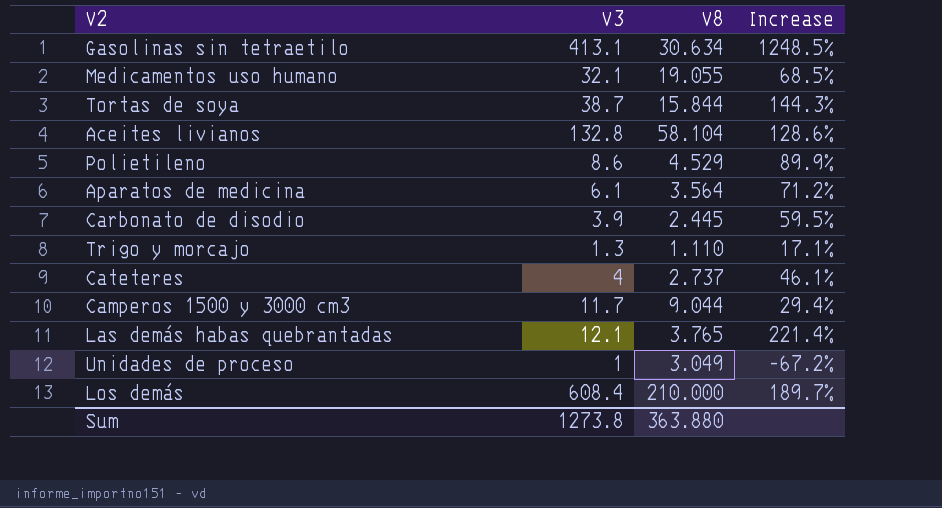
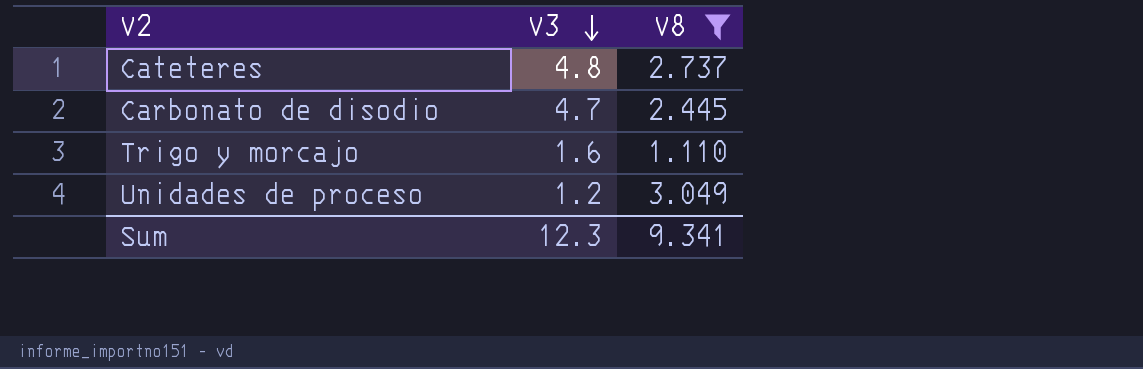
filter: none -> V8 <= 3.049
row order: none -> V3 descending
column Increase | formula: ([V3] - [V8]) / [V8] -> none
Cateteres | V3: 4 -> 4.8
Carbonato de disodio | V3: 3.9 -> 4.7
Trigo y morcajo | V3: 1.3 -> 1.6
Unidades de proceso | V3: 1 -> 1.2
Sum | V3: 1273.8 -> 12.3
Sum | V8: 363.880 -> 9.341

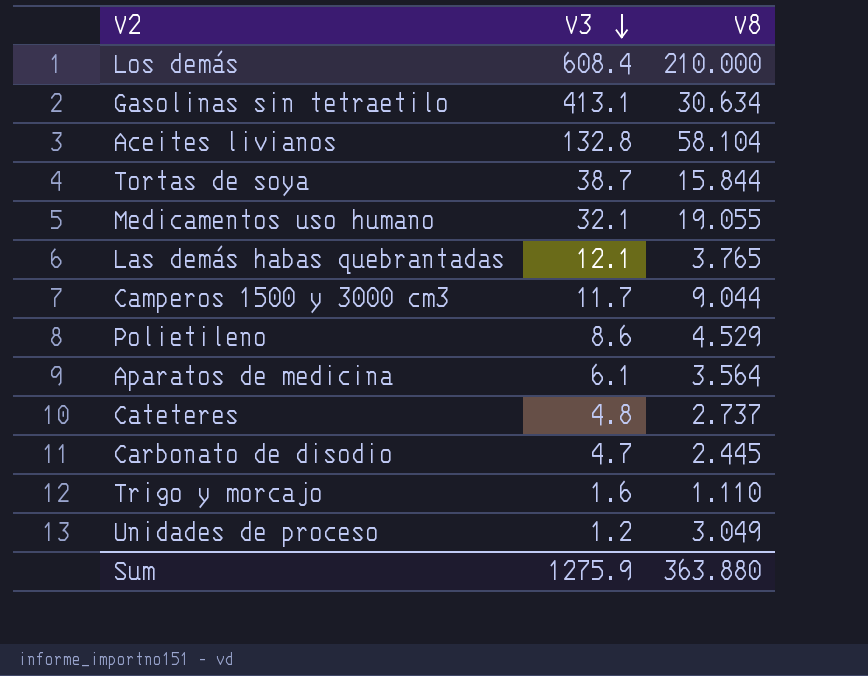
filter: V8 <= 3.049 -> none
Sum | V3: 12.3 -> 1275.9
Sum | V8: 9.341 -> 363.880

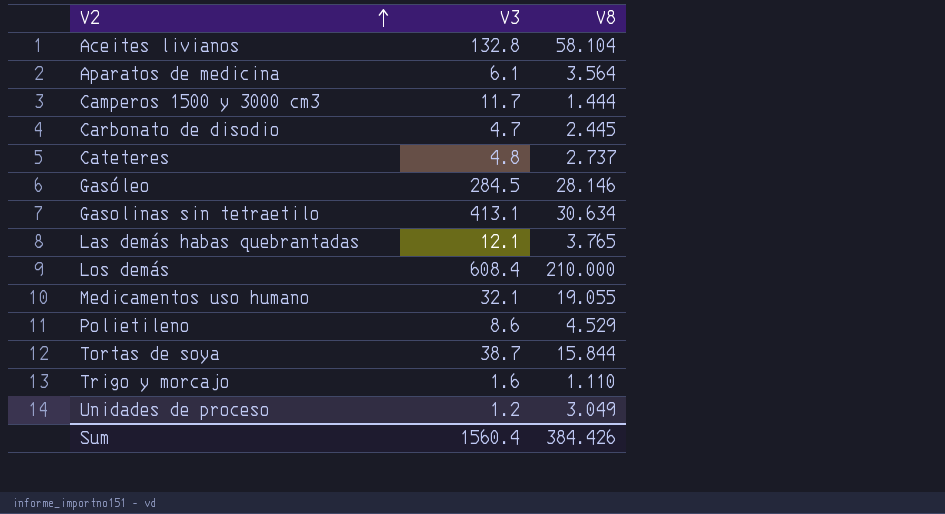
row order: V3 descending -> V2 ascending
Camperos 1500 y 3000 cm3 | V8: 9.044 -> 1.444
row Gasóleo: none -> 284.5 | 28.146
Sum | V3: 1275.9 -> 1560.4
Sum | V8: 363.880 -> 384.426

